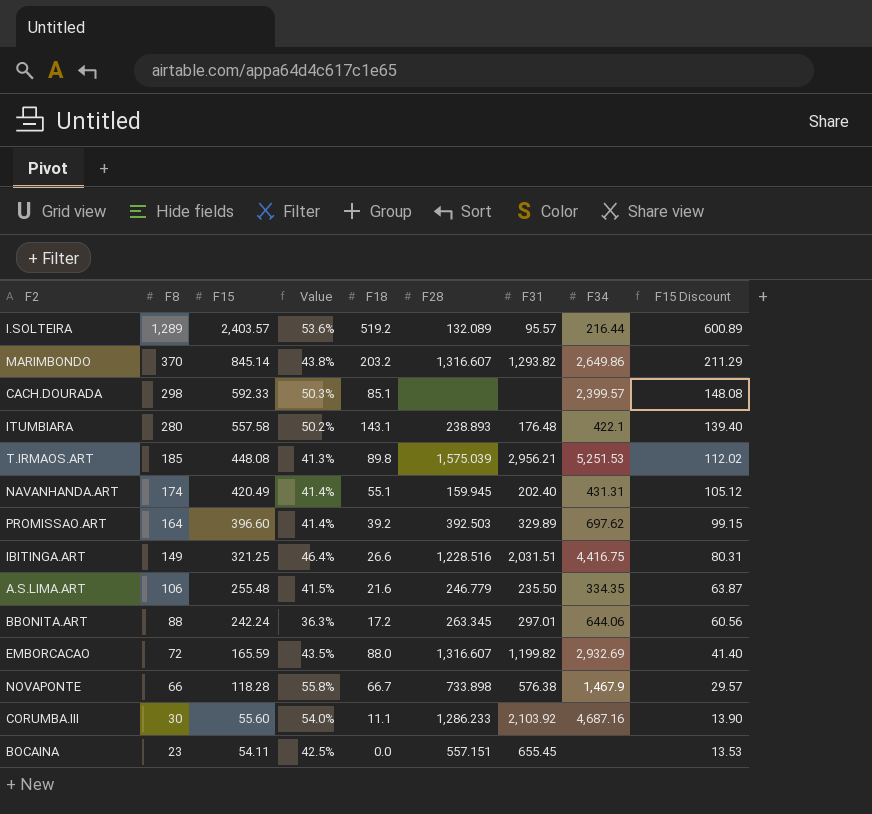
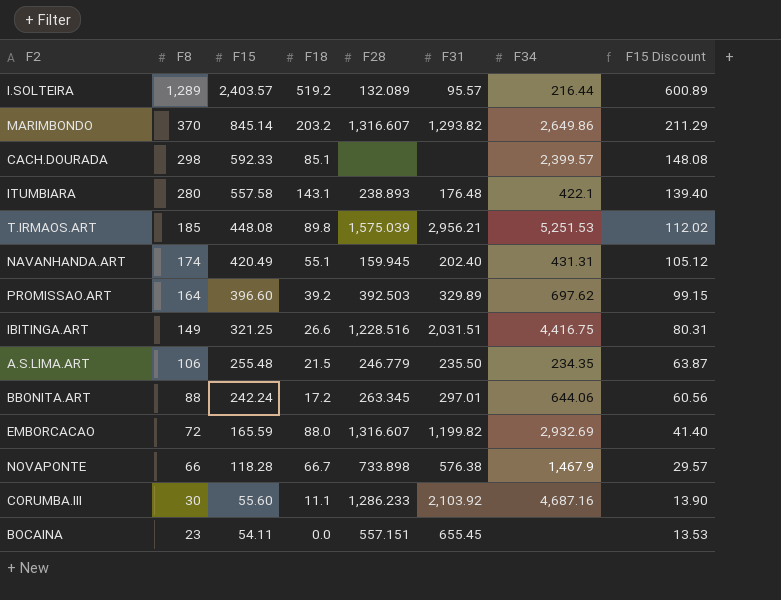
column Value | formula: [F8] / [F15] -> none
A.S.LIMA.ART | F18: 21.6 -> 21.5
A.S.LIMA.ART | F34: 334.35 -> 234.35

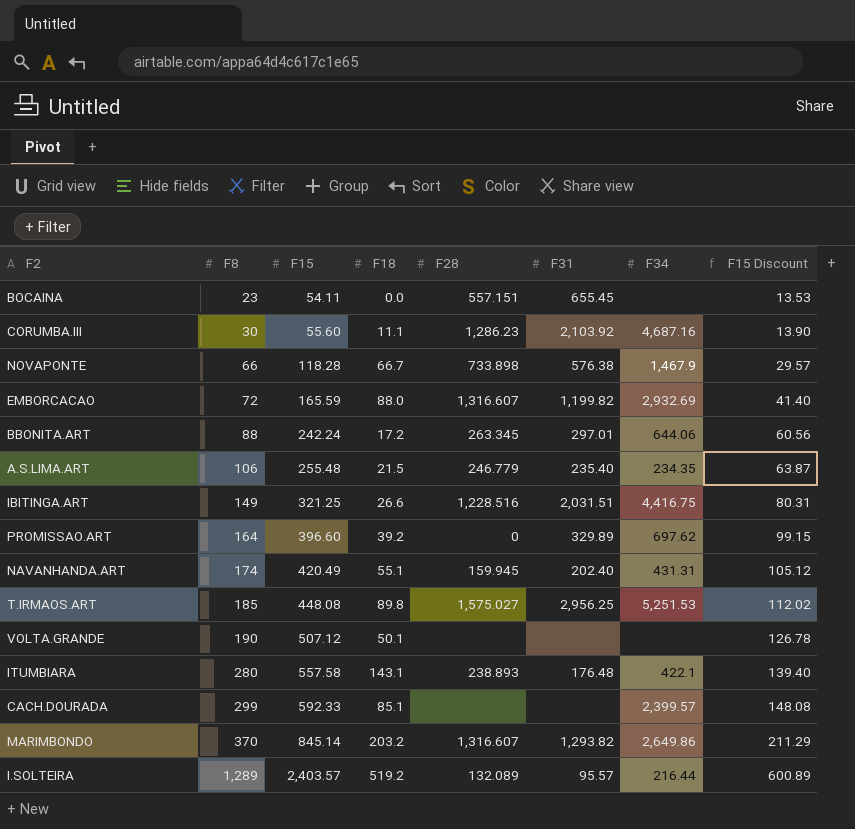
row order: F8 descending -> F8 ascending
CORUMBA.III | F28: 1,286.233 -> 1,286.23
A.S.LIMA.ART | F31: 235.50 -> 235.40
PROMISSAO.ART | F28: 392.503 -> 0
T.IRMAOS.ART | F28: 1,575.039 -> 1,575.027
T.IRMAOS.ART | F31: 2,956.21 -> 2,956.25
row VOLTA.GRANDE: none -> 190 | 507.12 | 50.1 | none | none | none | 126.78
CACH.DOURADA | F8: 298 -> 299

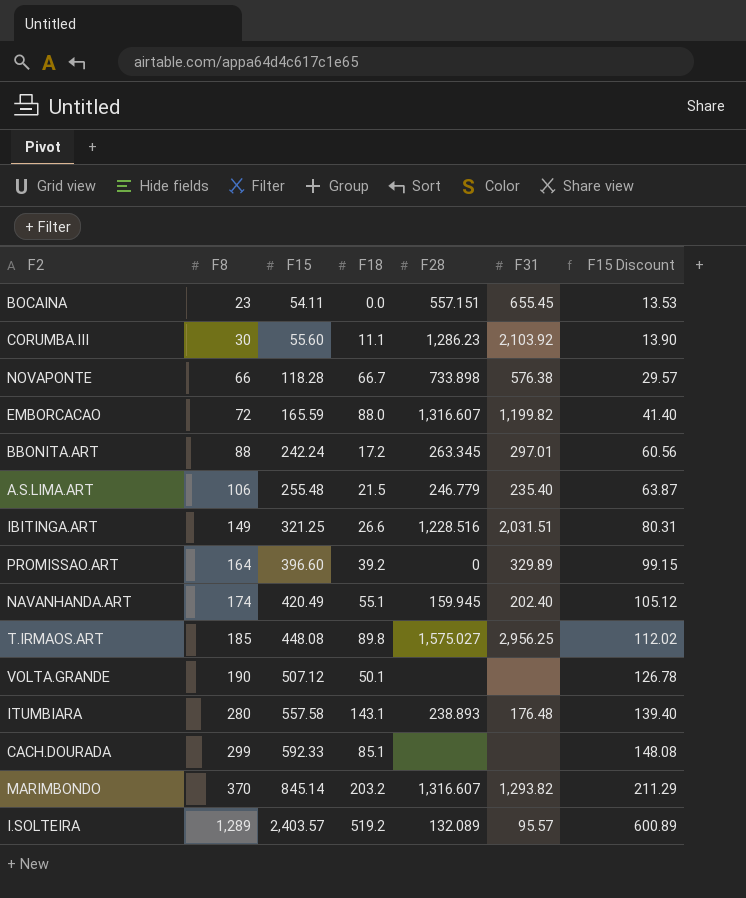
column F34 | position: 7 -> none

